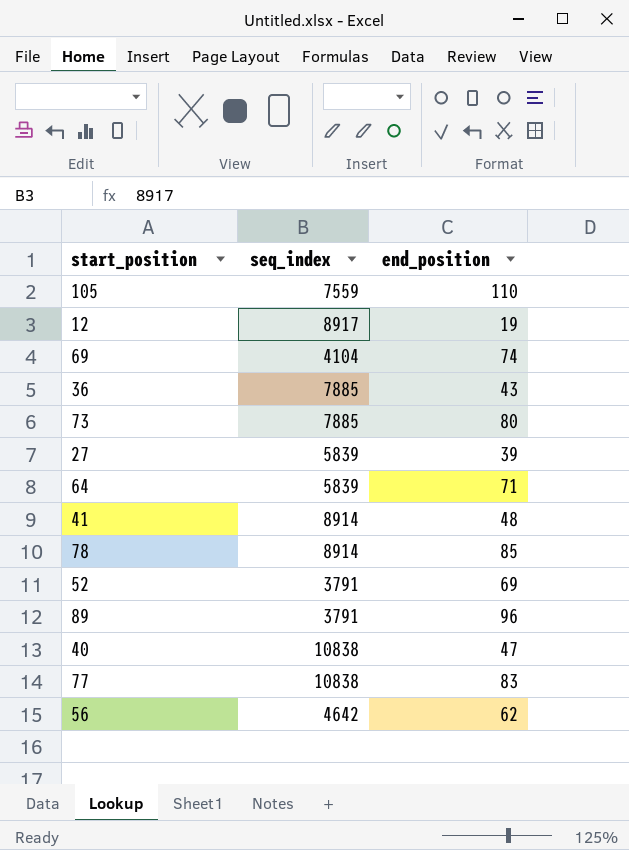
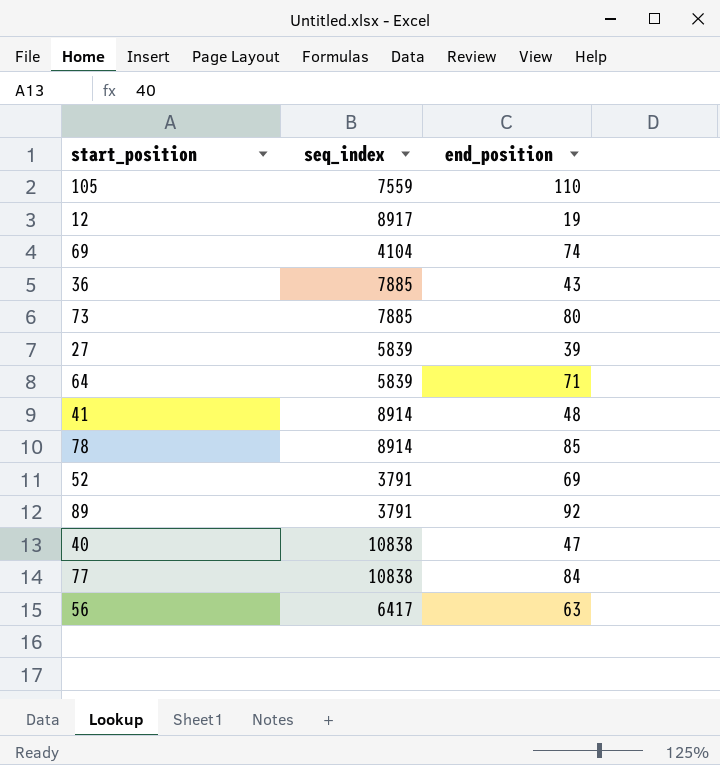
89 | end_position: 96 -> 92
77 | end_position: 83 -> 84
56 | seq_index: 4642 -> 6417
56 | end_position: 62 -> 63

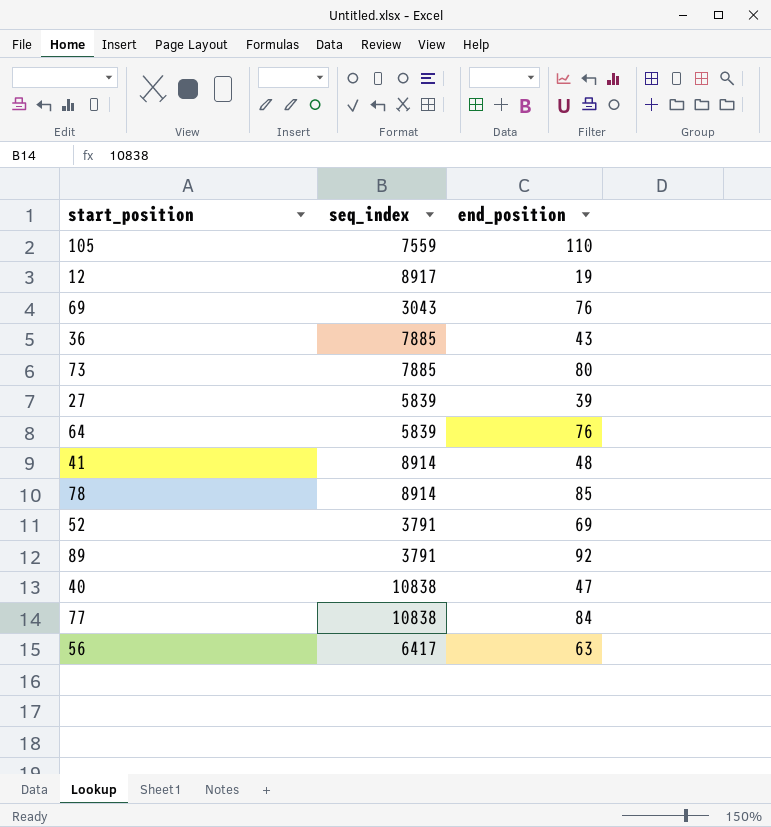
69 | seq_index: 4104 -> 3043
69 | end_position: 74 -> 76
64 | end_position: 71 -> 76

